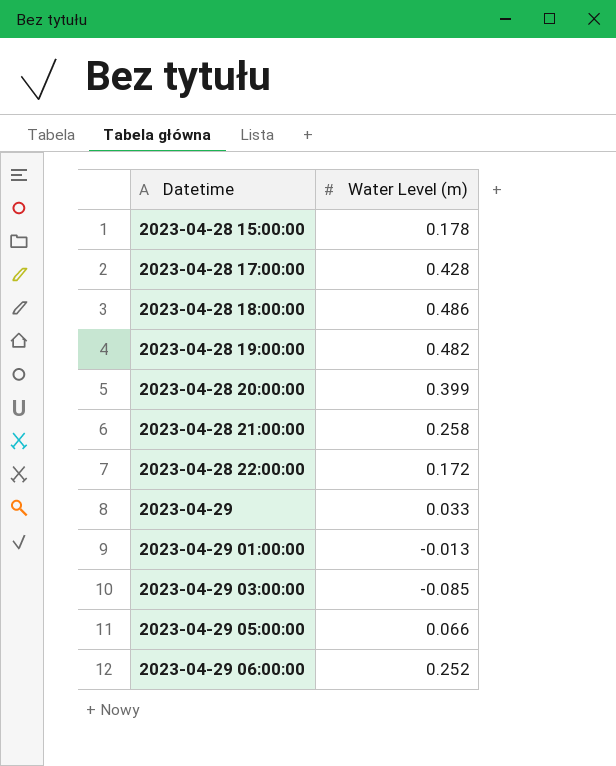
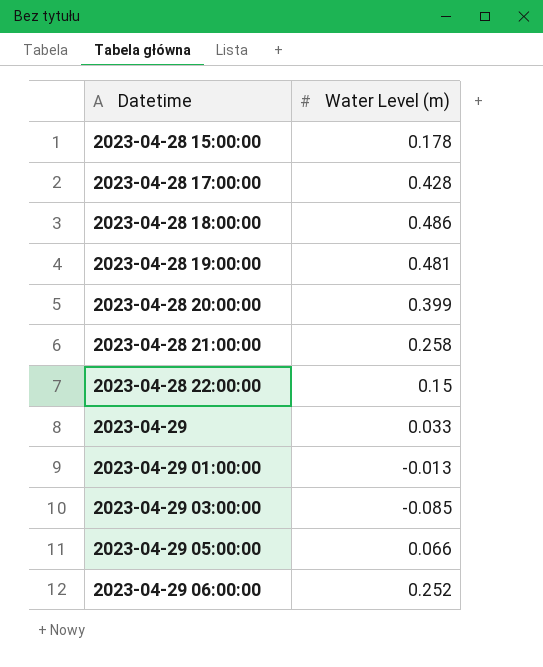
2023-04-28 19:00:00 | Water Level (m): 0.482 -> 0.481
2023-04-28 22:00:00 | Water Level (m): 0.172 -> 0.15

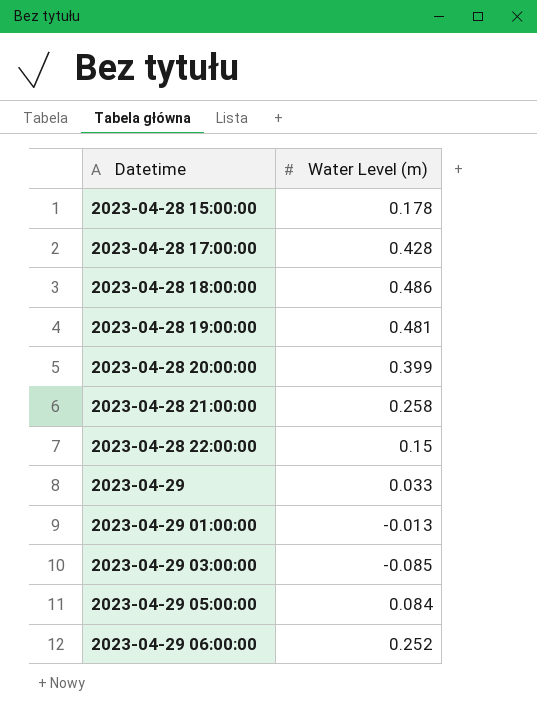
2023-04-29 05:00:00 | Water Level (m): 0.066 -> 0.084

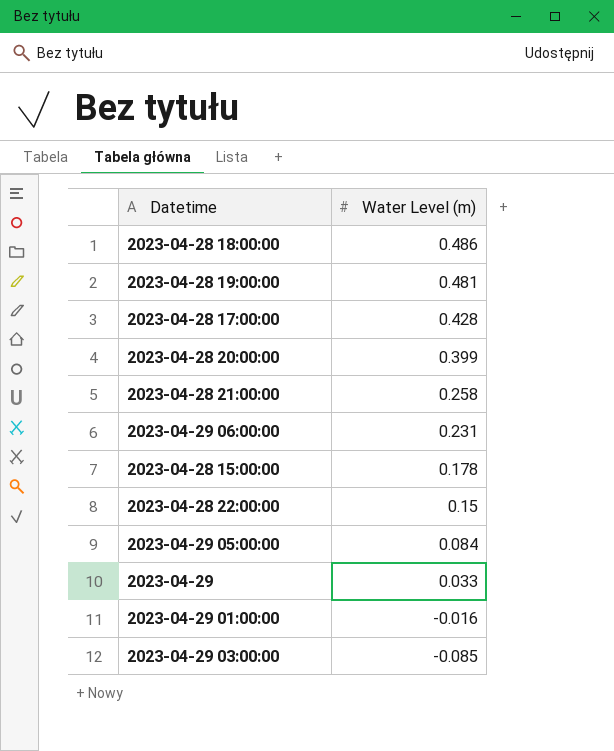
row order: Datetime ascending -> Water Level (m) descending
2023-04-29 06:00:00 | Water Level (m): 0.252 -> 0.231
2023-04-29 01:00:00 | Water Level (m): -0.013 -> -0.016

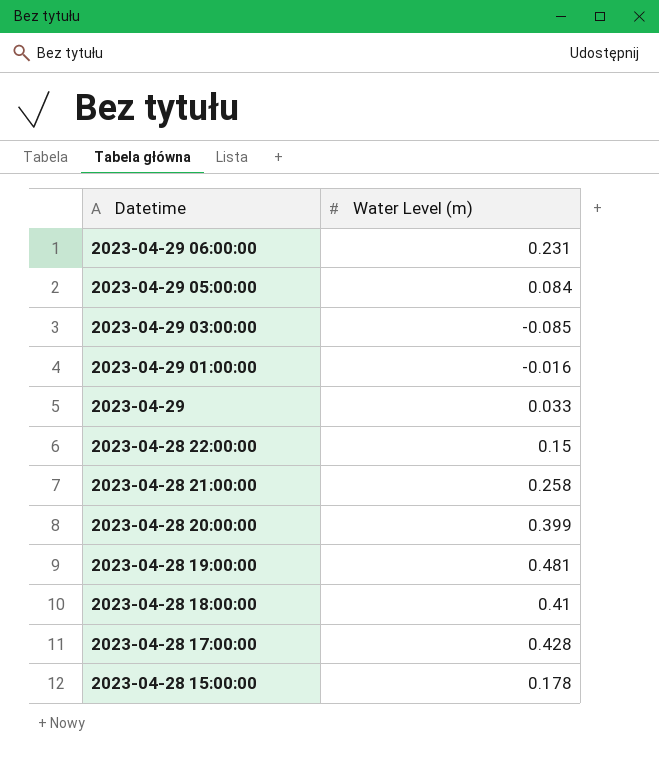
row order: Water Level (m) descending -> Datetime descending
2023-04-28 18:00:00 | Water Level (m): 0.486 -> 0.41

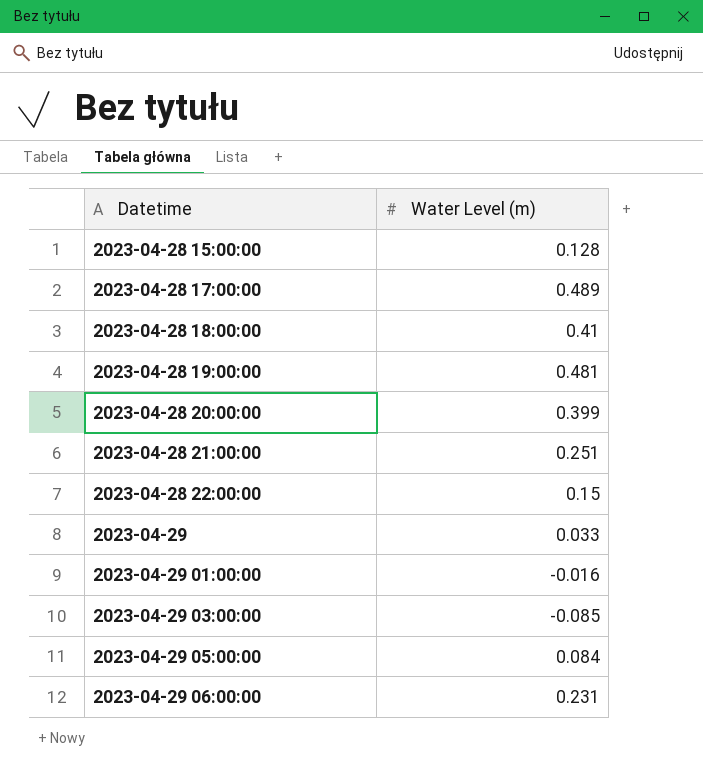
row order: Datetime descending -> Datetime ascending
2023-04-28 15:00:00 | Water Level (m): 0.178 -> 0.128
2023-04-28 17:00:00 | Water Level (m): 0.428 -> 0.489
2023-04-28 21:00:00 | Water Level (m): 0.258 -> 0.251

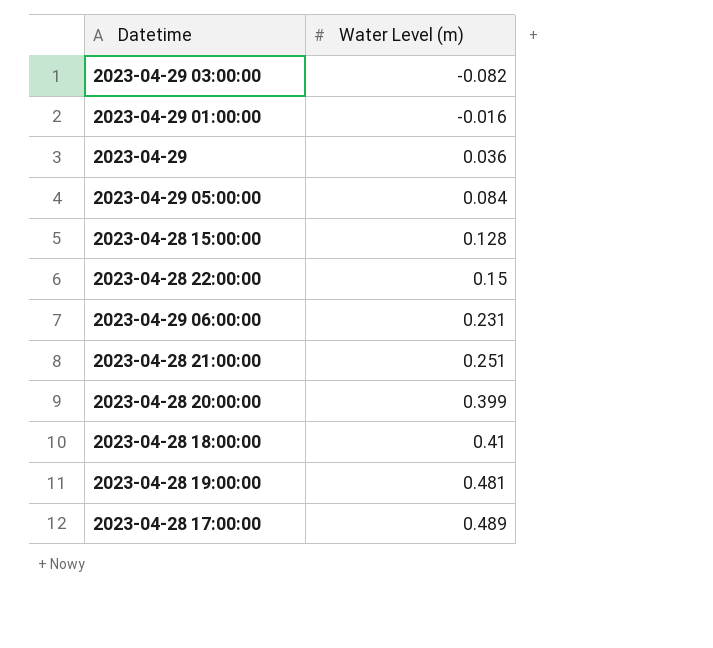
row order: Datetime ascending -> Water Level (m) ascending
2023-04-29 03:00:00 | Water Level (m): -0.085 -> -0.082
2023-04-29 | Water Level (m): 0.033 -> 0.036

